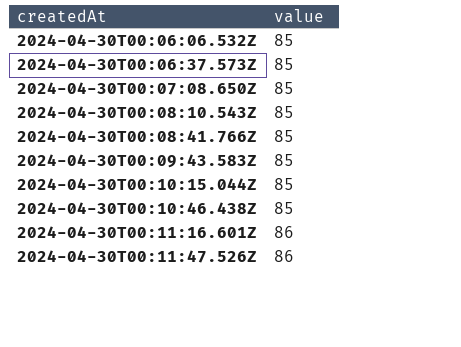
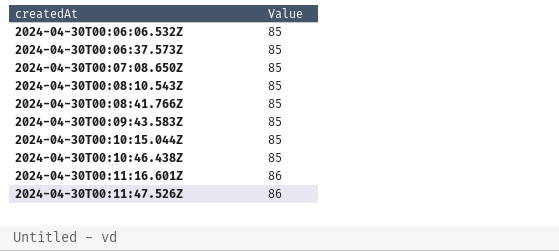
column name: value -> Value

